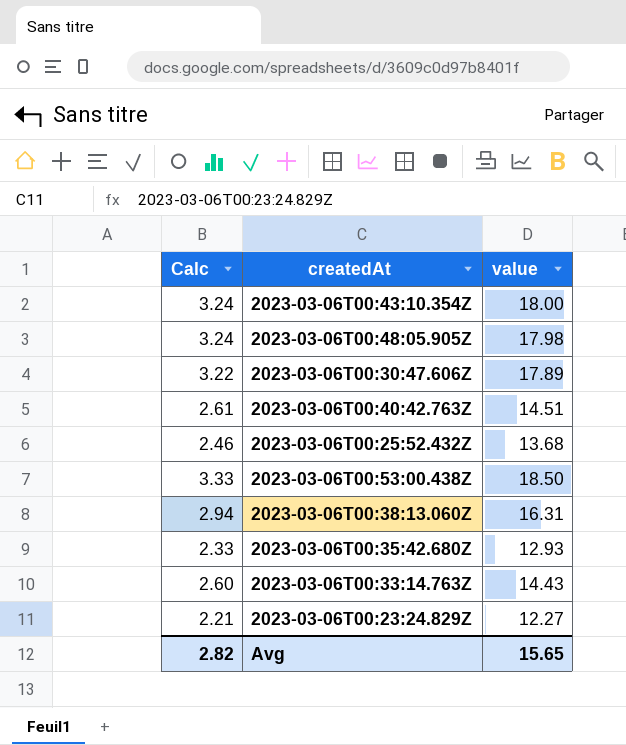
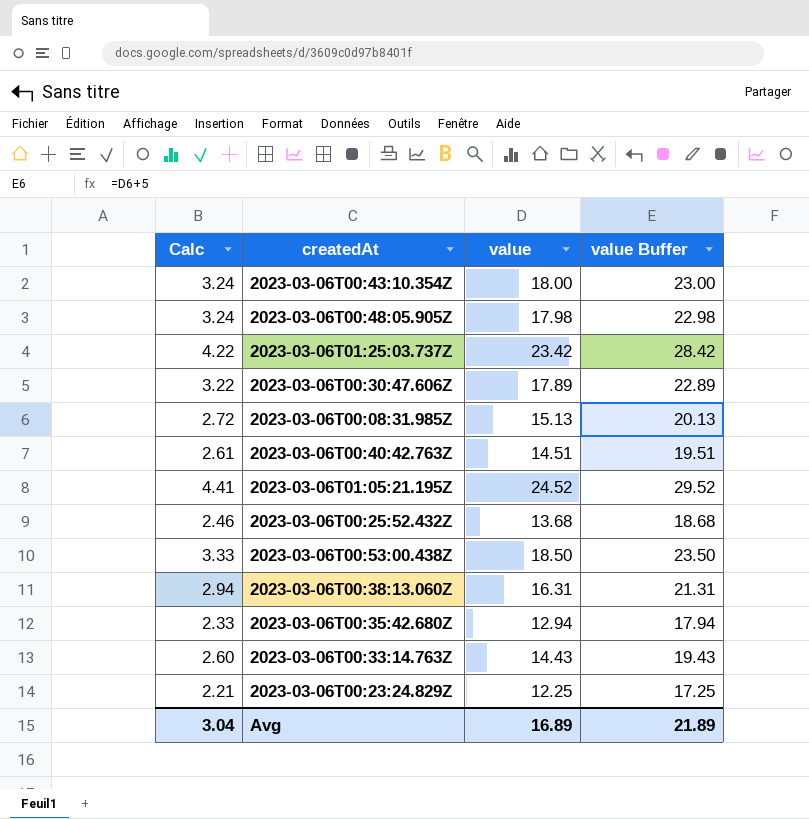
column value Buffer | formula: none -> [value] + 5
row 2023-03-06T01:25:03.737Z: none -> 4.22 | 23.42 | 28.42
row 2023-03-06T00:08:31.985Z: none -> 2.72 | 15.13 | 20.13
row 2023-03-06T01:05:21.195Z: none -> 4.41 | 24.52 | 29.52
2023-03-06T00:35:42.680Z | value: 12.93 -> 12.94
2023-03-06T00:23:24.829Z | value: 12.27 -> 12.25
Avg | Calc: 2.82 -> 3.04
Avg | value: 15.65 -> 16.89

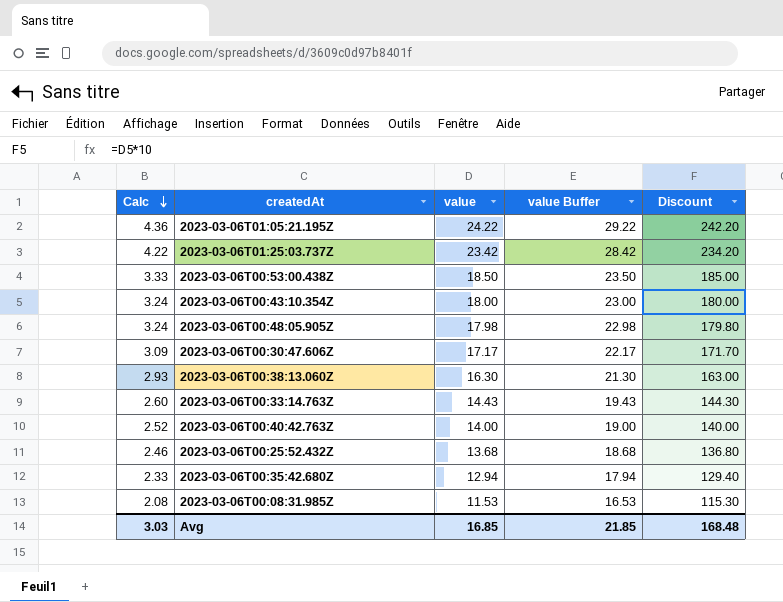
row order: none -> Calc descending
column Discount | formula: none -> [value] * 10
row 2023-03-06T00:23:24.829Z: 2.21 | 12.25 | 17.25 -> none
2023-03-06T01:05:21.195Z | Calc: 4.41 -> 4.36
2023-03-06T01:05:21.195Z | value: 24.52 -> 24.22
2023-03-06T01:05:21.195Z | value Buffer: 29.52 -> 29.22
2023-03-06T00:30:47.606Z | Calc: 3.22 -> 3.09
2023-03-06T00:30:47.606Z | value: 17.89 -> 17.17
2023-03-06T00:30:47.606Z | value Buffer: 22.89 -> 22.17
2023-03-06T00:38:13.060Z | Calc: 2.94 -> 2.93
2023-03-06T00:38:13.060Z | value: 16.31 -> 16.30
2023-03-06T00:38:13.060Z | value Buffer: 21.31 -> 21.30
2023-03-06T00:40:42.763Z | Calc: 2.61 -> 2.52
2023-03-06T00:40:42.763Z | value: 14.51 -> 14.00
2023-03-06T00:40:42.763Z | value Buffer: 19.51 -> 19.00
2023-03-06T00:08:31.985Z | Calc: 2.72 -> 2.08
2023-03-06T00:08:31.985Z | value: 15.13 -> 11.53
2023-03-06T00:08:31.985Z | value Buffer: 20.13 -> 16.53
Avg | Calc: 3.04 -> 3.03
Avg | value: 16.89 -> 16.85
Avg | value Buffer: 21.89 -> 21.85

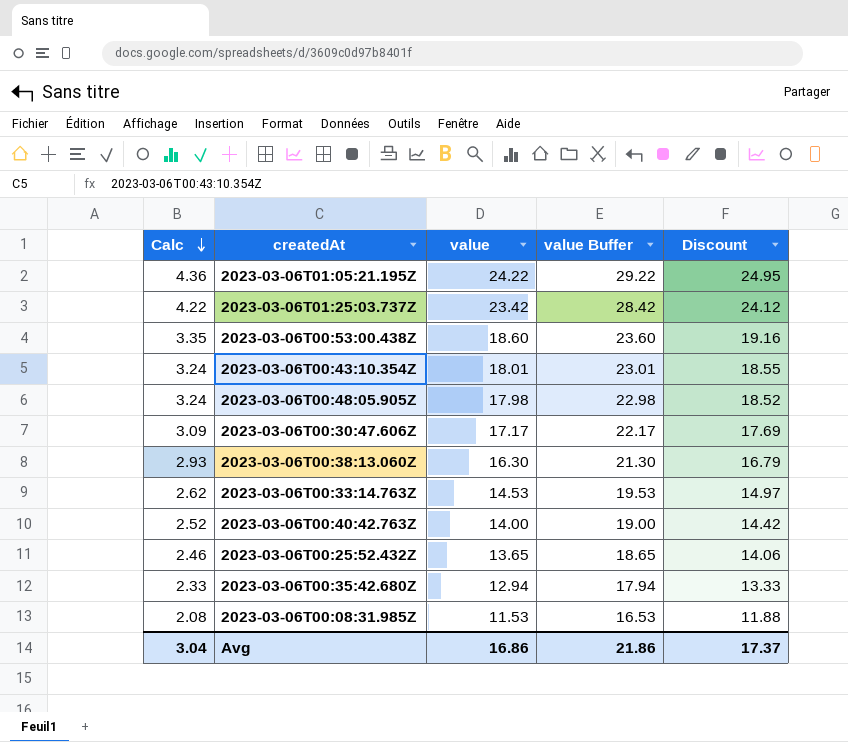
column Discount | formula: [value] * 10 -> [value] * 1.03
2023-03-06T00:53:00.438Z | Calc: 3.33 -> 3.35
2023-03-06T00:53:00.438Z | value: 18.50 -> 18.60
2023-03-06T00:53:00.438Z | value Buffer: 23.50 -> 23.60
2023-03-06T00:43:10.354Z | value: 18.00 -> 18.01
2023-03-06T00:43:10.354Z | value Buffer: 23.00 -> 23.01
2023-03-06T00:33:14.763Z | Calc: 2.60 -> 2.62
2023-03-06T00:33:14.763Z | value: 14.43 -> 14.53
2023-03-06T00:33:14.763Z | value Buffer: 19.43 -> 19.53
2023-03-06T00:25:52.432Z | value: 13.68 -> 13.65
2023-03-06T00:25:52.432Z | value Buffer: 18.68 -> 18.65
Avg | Calc: 3.03 -> 3.04
Avg | value: 16.85 -> 16.86
Avg | value Buffer: 21.85 -> 21.86
Avg | Discount: 168.48 -> 17.37

